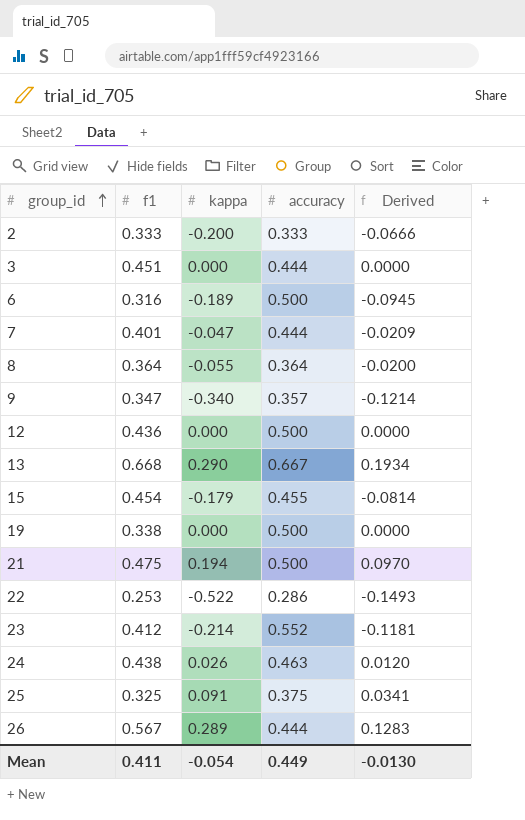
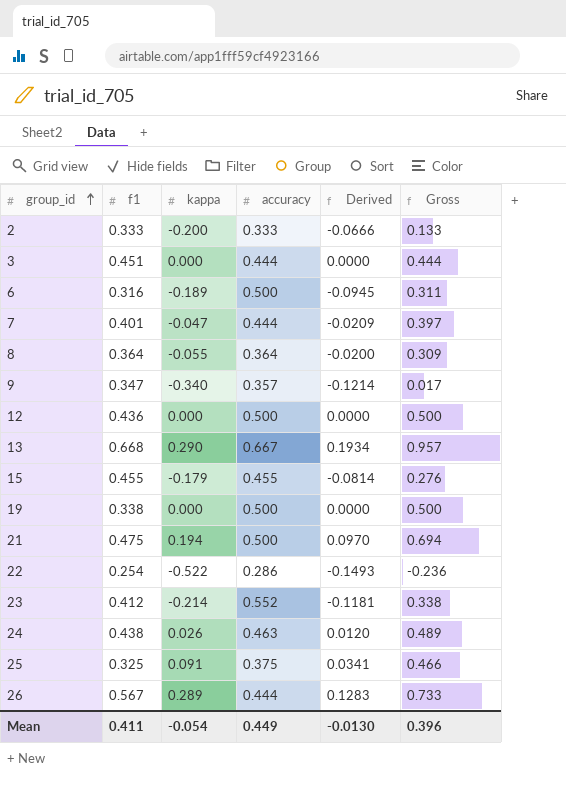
column Gross | formula: none -> [kappa] + [accuracy]
15 | f1: 0.454 -> 0.455
22 | f1: 0.253 -> 0.254

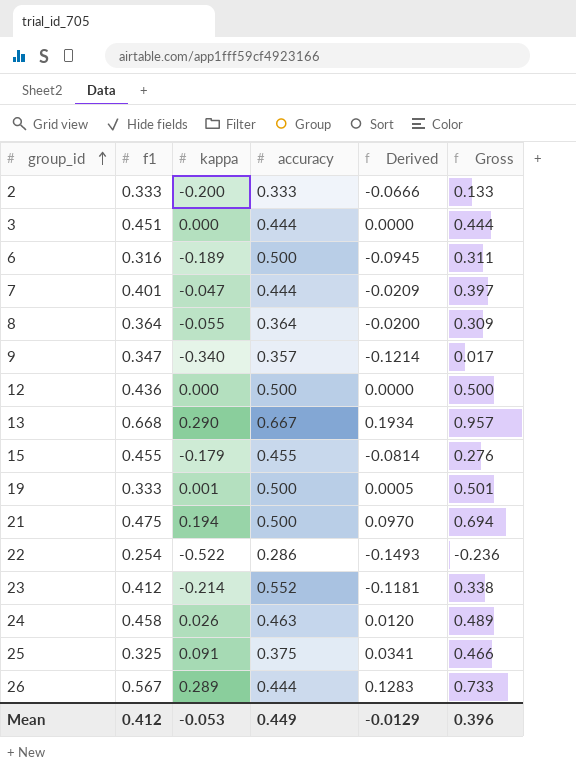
19 | f1: 0.338 -> 0.333
19 | kappa: 0.000 -> 0.001
19 | Derived: 0.0000 -> 0.0005
19 | Gross: 0.500 -> 0.501
24 | f1: 0.438 -> 0.458
Mean | f1: 0.411 -> 0.412
Mean | kappa: -0.054 -> -0.053
Mean | Derived: -0.0130 -> -0.0129

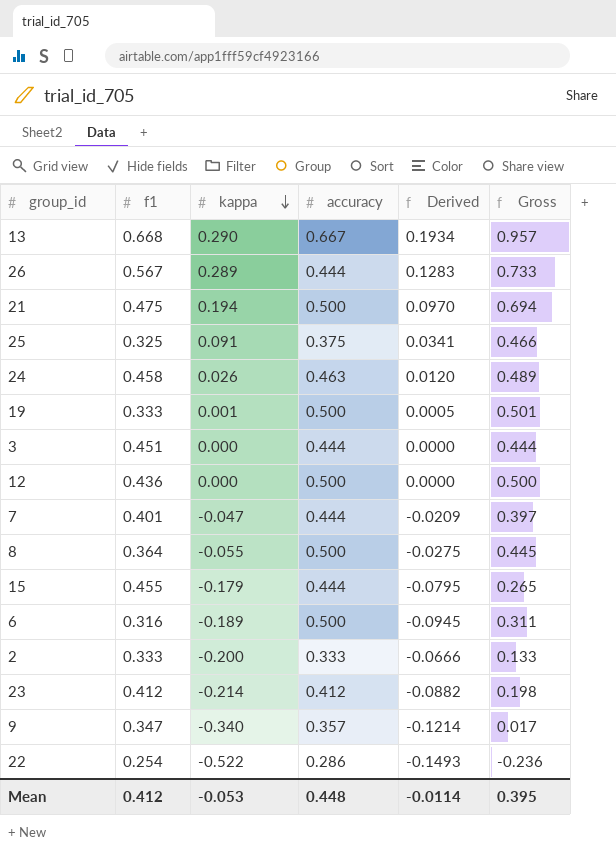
row order: group_id ascending -> kappa descending
8 | accuracy: 0.364 -> 0.500
8 | Derived: -0.0200 -> -0.0275
8 | Gross: 0.309 -> 0.445
15 | accuracy: 0.455 -> 0.444
15 | Derived: -0.0814 -> -0.0795
15 | Gross: 0.276 -> 0.265
23 | accuracy: 0.552 -> 0.412
23 | Derived: -0.1181 -> -0.0882
23 | Gross: 0.338 -> 0.198
Mean | accuracy: 0.449 -> 0.448
Mean | Derived: -0.0129 -> -0.0114
Mean | Gross: 0.396 -> 0.395

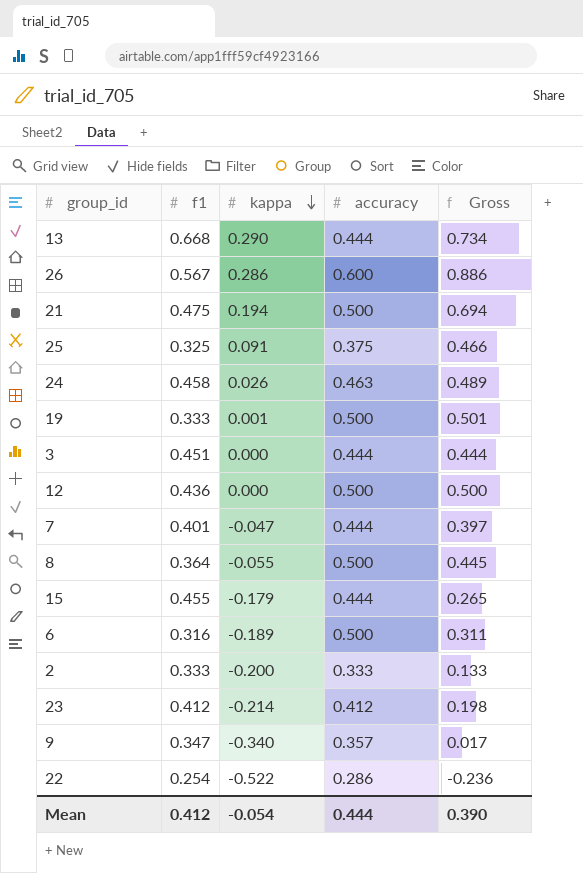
column Derived | formula: [kappa] * [accuracy] -> none
13 | accuracy: 0.667 -> 0.444
13 | Gross: 0.957 -> 0.734
26 | kappa: 0.289 -> 0.286
26 | accuracy: 0.444 -> 0.600
26 | Gross: 0.733 -> 0.886
Mean | kappa: -0.053 -> -0.054
Mean | accuracy: 0.448 -> 0.444
Mean | Gross: 0.395 -> 0.390

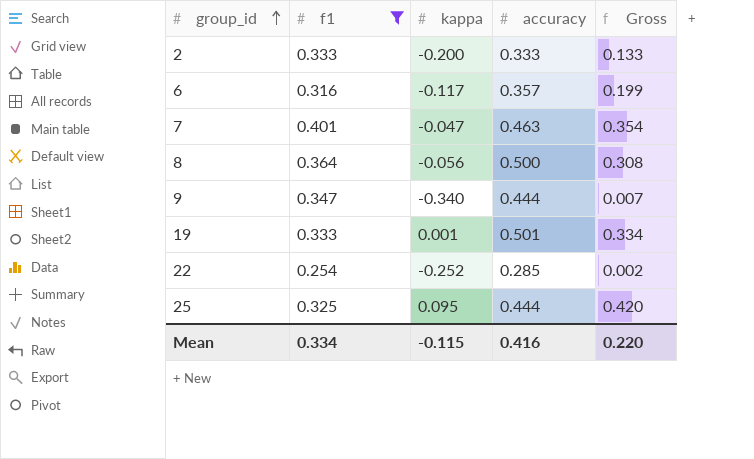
filter: none -> f1 <= 0.401
row order: kappa descending -> group_id ascending
column Gross | formula: [kappa] + [accuracy] -> [f1] + [kappa]
6 | kappa: -0.189 -> -0.117
6 | accuracy: 0.500 -> 0.357
7 | accuracy: 0.444 -> 0.463
8 | kappa: -0.055 -> -0.056
9 | accuracy: 0.357 -> 0.444
19 | accuracy: 0.500 -> 0.501
22 | kappa: -0.522 -> -0.252
22 | accuracy: 0.286 -> 0.285
25 | kappa: 0.091 -> 0.095
25 | accuracy: 0.375 -> 0.444
Mean | f1: 0.412 -> 0.334
Mean | kappa: -0.054 -> -0.115
Mean | accuracy: 0.444 -> 0.416
Mean | Gross: 0.390 -> 0.220

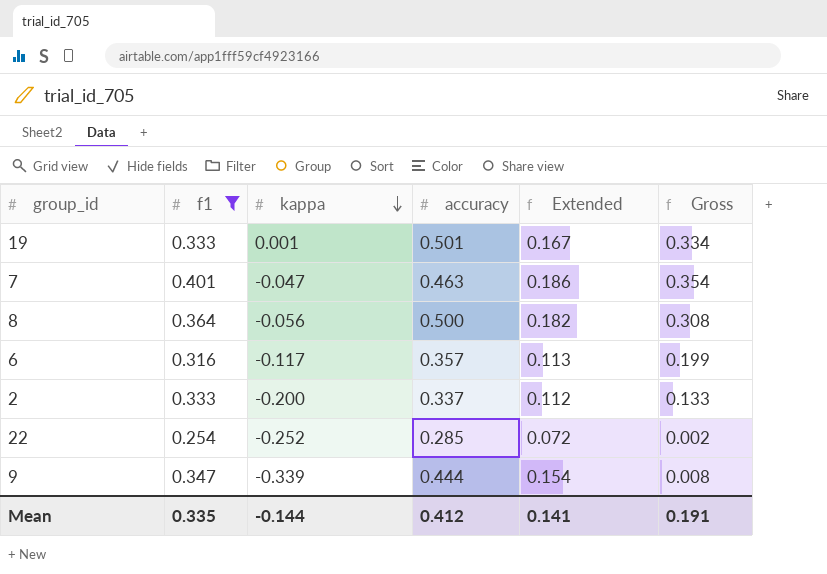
row order: group_id ascending -> kappa descending
column Extended | formula: none -> [f1] * [accuracy]
row 25: 0.325 | 0.095 | 0.444 | 0.420 -> none
2 | accuracy: 0.333 -> 0.337
9 | kappa: -0.340 -> -0.339
9 | Gross: 0.007 -> 0.008
Mean | f1: 0.334 -> 0.335
Mean | kappa: -0.115 -> -0.144
Mean | accuracy: 0.416 -> 0.412
Mean | Gross: 0.220 -> 0.191

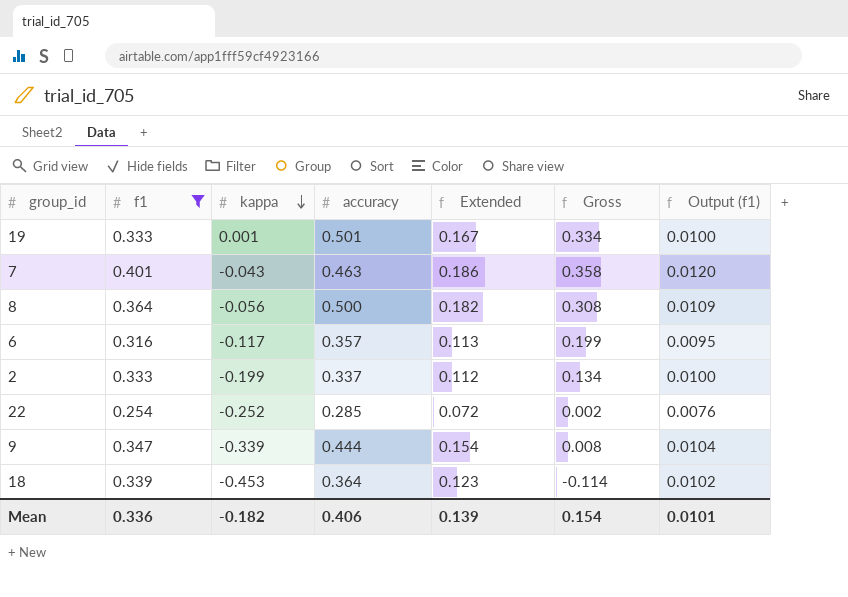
column Output (f1) | formula: none -> [f1] * 0.03
7 | kappa: -0.047 -> -0.043
7 | Gross: 0.354 -> 0.358
2 | kappa: -0.200 -> -0.199
2 | Gross: 0.133 -> 0.134
row 18: none -> 0.339 | -0.453 | 0.364 | 0.123 | -0.114 | 0.0102
Mean | f1: 0.335 -> 0.336
Mean | kappa: -0.144 -> -0.182
Mean | accuracy: 0.412 -> 0.406
Mean | Extended: 0.141 -> 0.139
Mean | Gross: 0.191 -> 0.154

